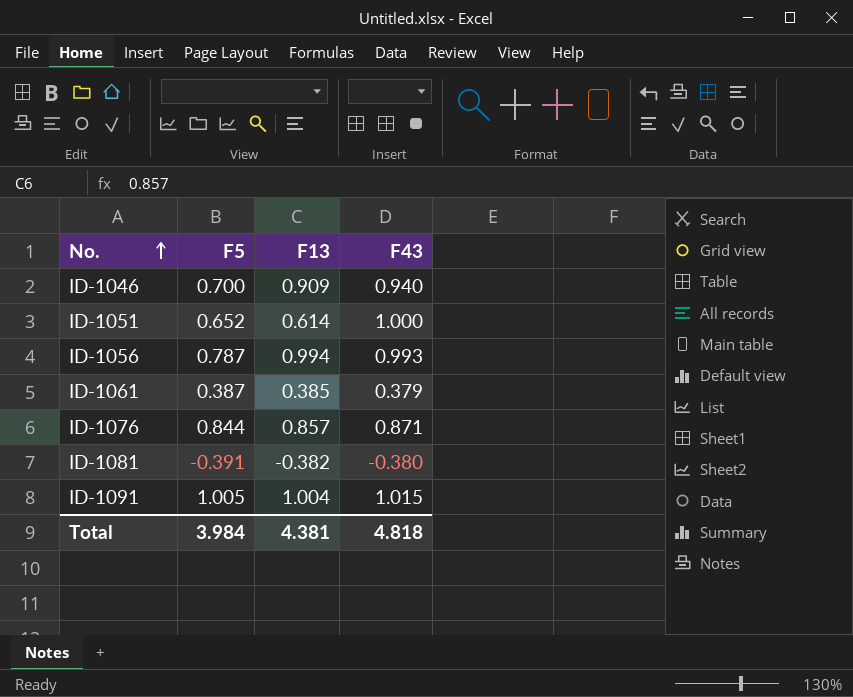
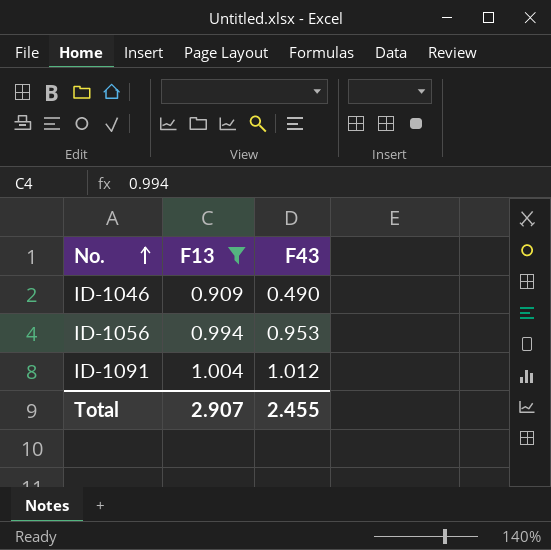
filter: none -> F13 >= 0.909
column F5 | position: 2 -> none
ID-1046 | F43: 0.940 -> 0.490
ID-1056 | F43: 0.993 -> 0.953
ID-1091 | F43: 1.015 -> 1.012
Total | F13: 4.381 -> 2.907
Total | F43: 4.818 -> 2.455

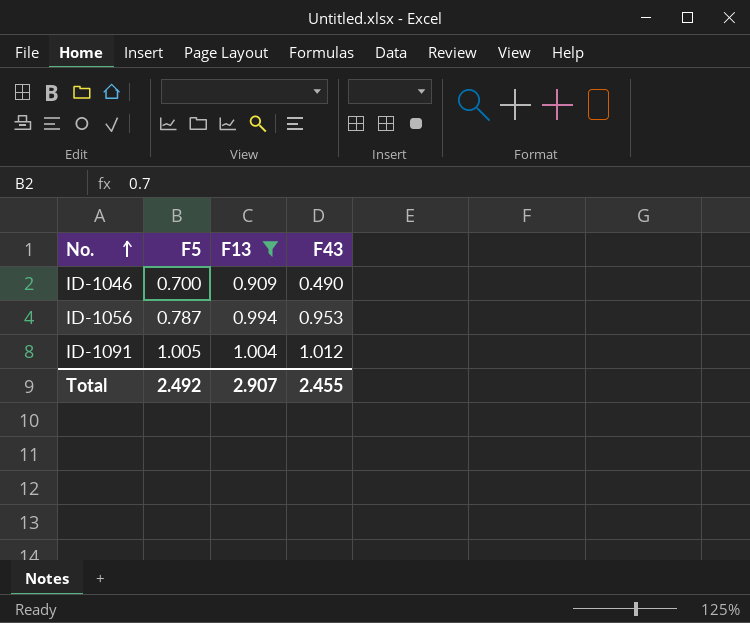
column F5 | position: none -> 2

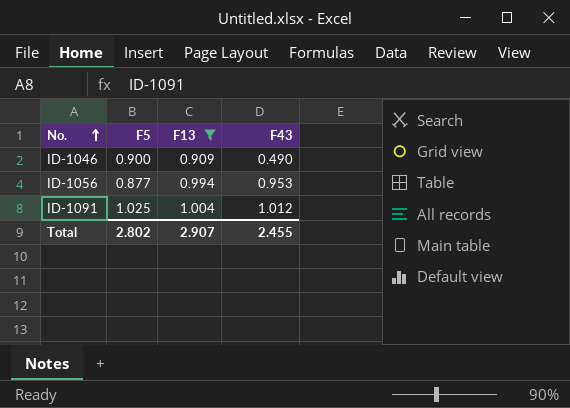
ID-1046 | F5: 0.700 -> 0.900
ID-1056 | F5: 0.787 -> 0.877
ID-1091 | F5: 1.005 -> 1.025
Total | F5: 2.492 -> 2.802

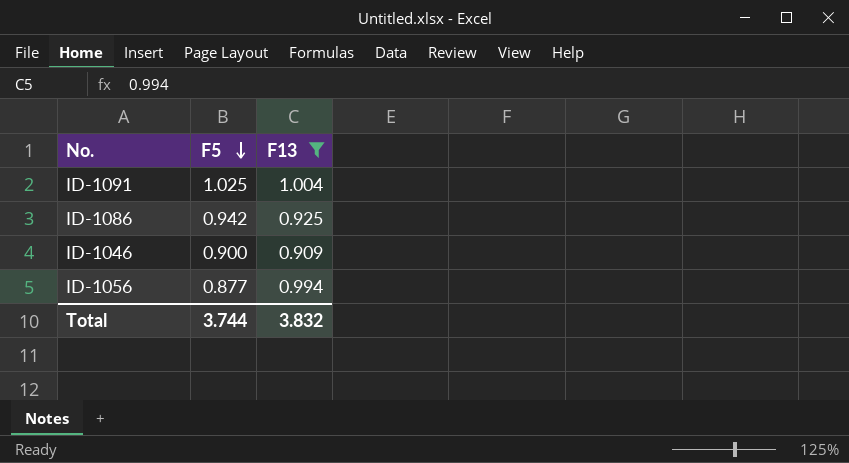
row order: No. ascending -> F5 descending
column F43 | position: 4 -> none
row ID-1086: none -> 0.942 | 0.925
Total | F5: 2.802 -> 3.744
Total | F13: 2.907 -> 3.832

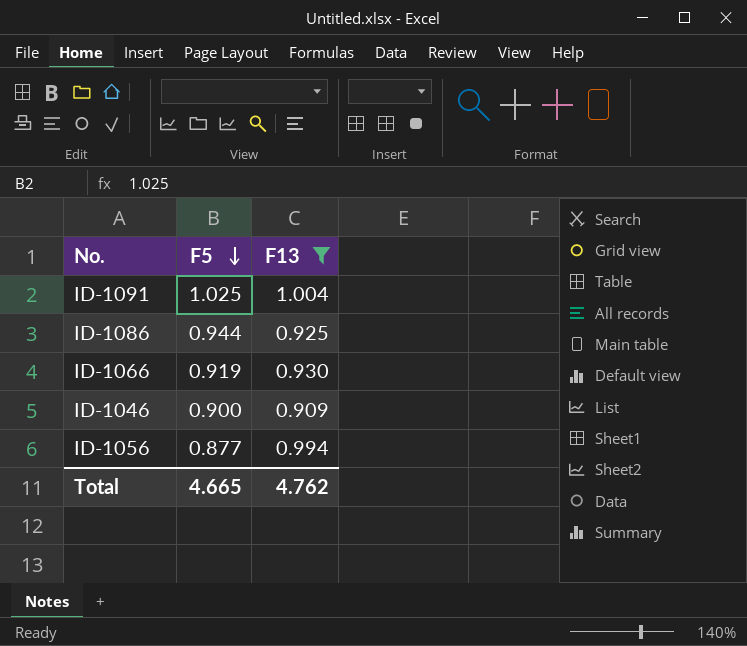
ID-1086 | F5: 0.942 -> 0.944
row ID-1066: none -> 0.919 | 0.930
Total | F5: 3.744 -> 4.665
Total | F13: 3.832 -> 4.762

